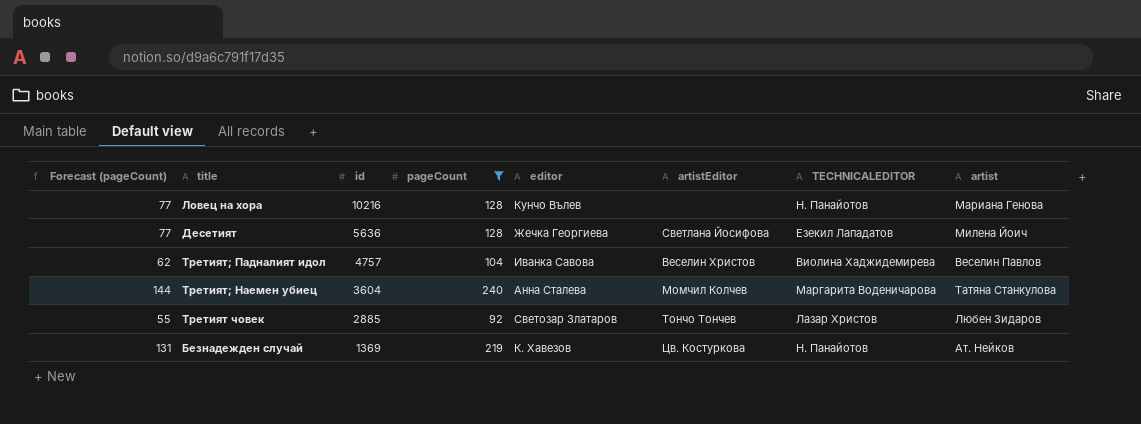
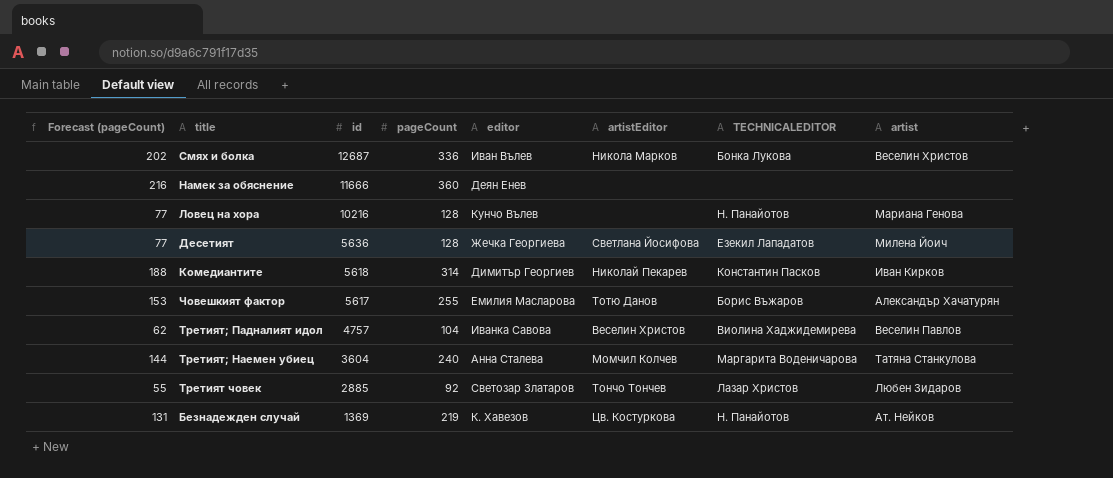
filter: pageCount <= 240 -> none

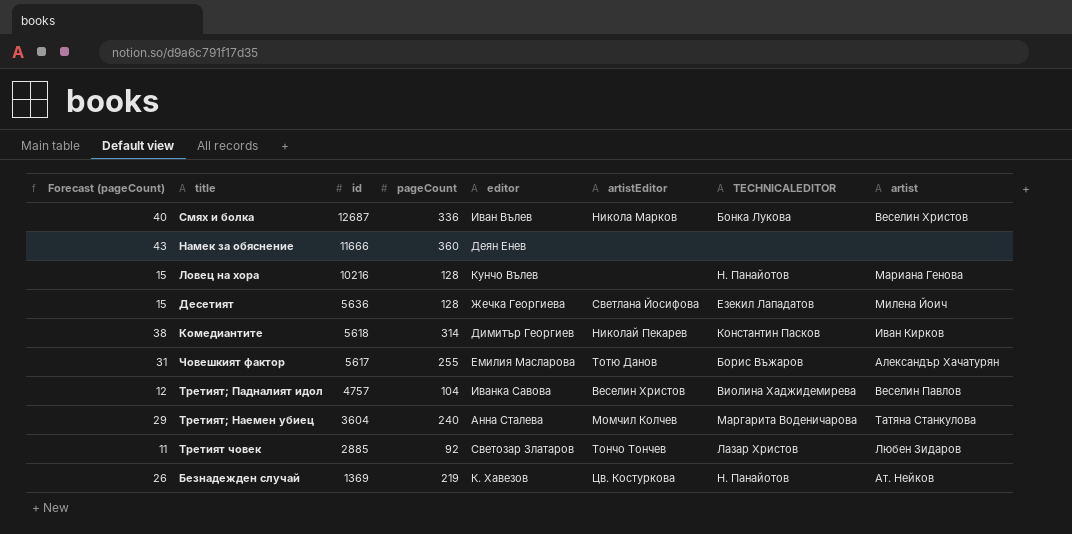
column Forecast (pageCount) | formula: [pageCount] * 0.6 -> [pageCount] * 0.12

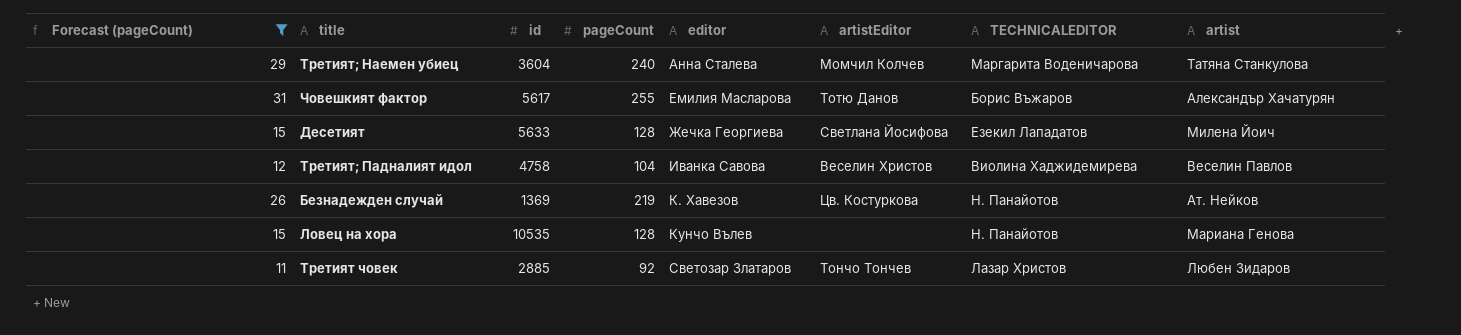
filter: none -> Forecast (pageCount) <= 31
row order: id descending -> editor ascending
Десетият | id: 5636 -> 5633
Третият; Падналият идол | id: 4757 -> 4758
Ловец на хора | id: 10216 -> 10535

